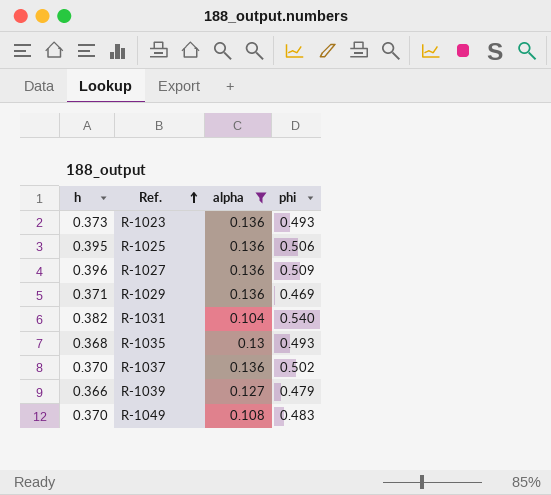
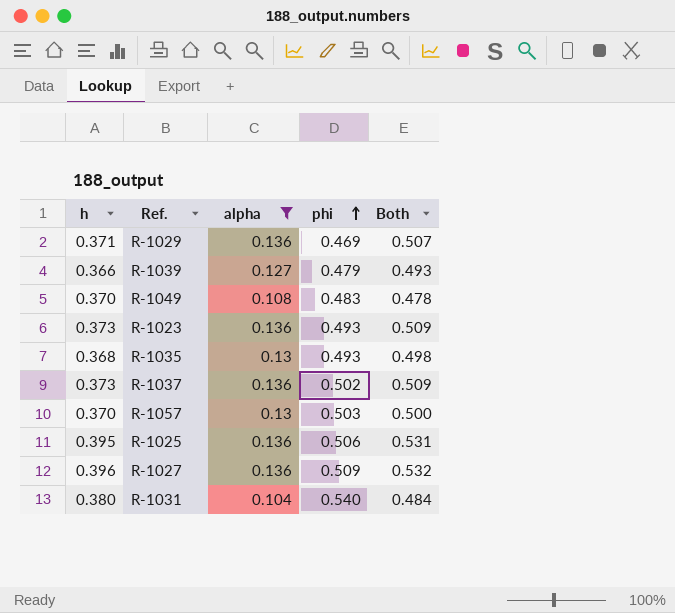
row order: Ref. ascending -> phi ascending
column Both | formula: none -> [h] + [alpha]
R-1037 | h: 0.370 -> 0.373
row R-1057: none -> 0.370 | 0.13 | 0.503 | 0.500
R-1031 | h: 0.382 -> 0.380

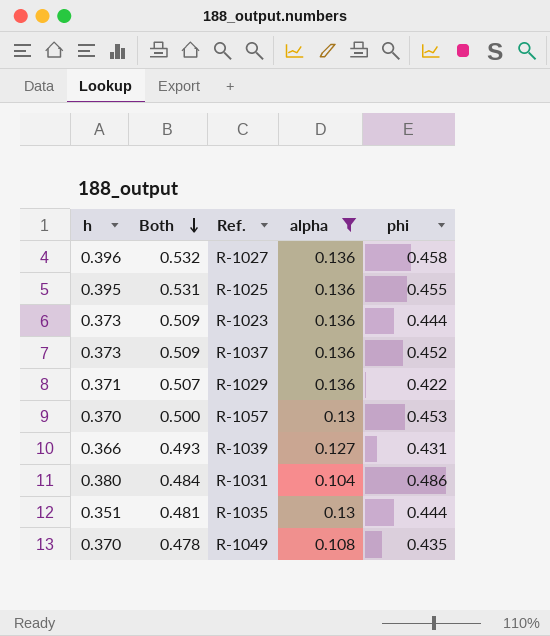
row order: phi ascending -> Both descending
column Both | position: 5 -> 2
R-1027 | phi: 0.509 -> 0.458
R-1025 | phi: 0.506 -> 0.455
R-1023 | phi: 0.493 -> 0.444
R-1037 | phi: 0.502 -> 0.452
R-1029 | phi: 0.469 -> 0.422
R-1057 | phi: 0.503 -> 0.453
R-1039 | phi: 0.479 -> 0.431
R-1031 | phi: 0.540 -> 0.486
R-1035 | h: 0.368 -> 0.351
R-1035 | Both: 0.498 -> 0.481
R-1035 | phi: 0.493 -> 0.444
R-1049 | phi: 0.483 -> 0.435

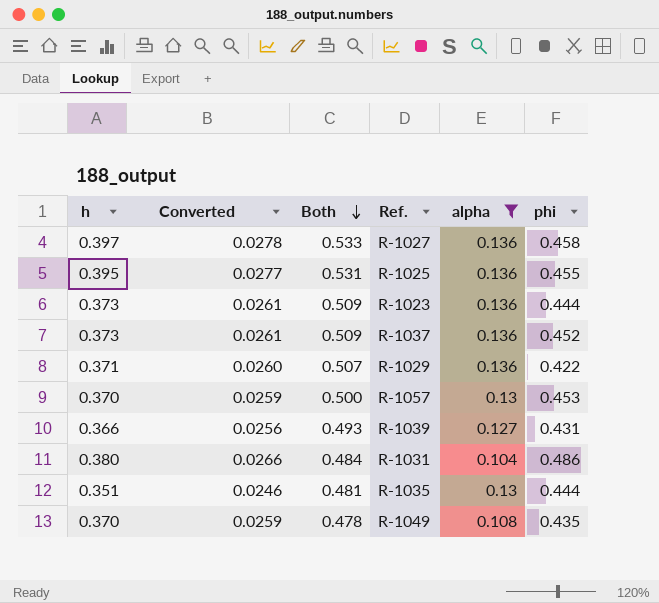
column Converted | formula: none -> [h] * 0.07
R-1027 | h: 0.396 -> 0.397
R-1027 | Both: 0.532 -> 0.533

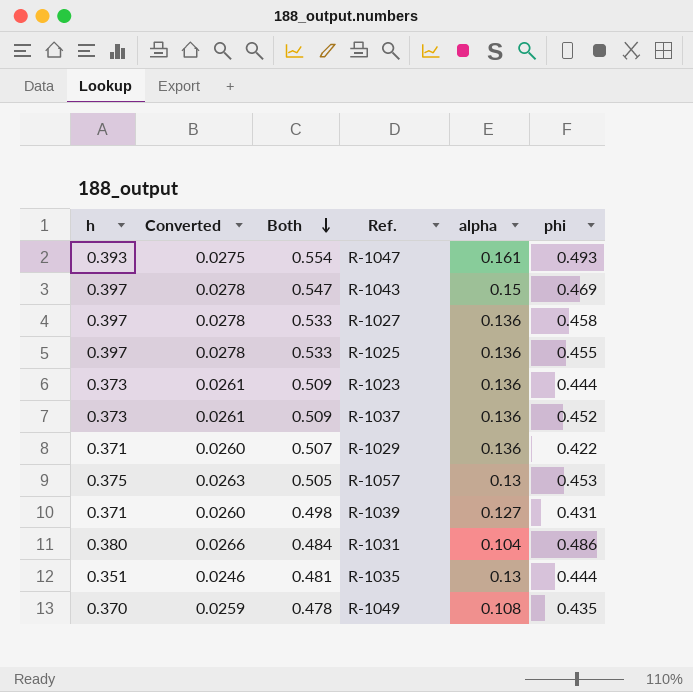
filter: alpha <= 0.136 -> none
R-1025 | h: 0.395 -> 0.397
R-1025 | Converted: 0.0277 -> 0.0278
R-1025 | Both: 0.531 -> 0.533
R-1057 | h: 0.370 -> 0.375
R-1057 | Converted: 0.0259 -> 0.0263
R-1057 | Both: 0.500 -> 0.505
R-1039 | h: 0.366 -> 0.371
R-1039 | Converted: 0.0256 -> 0.0260
R-1039 | Both: 0.493 -> 0.498

